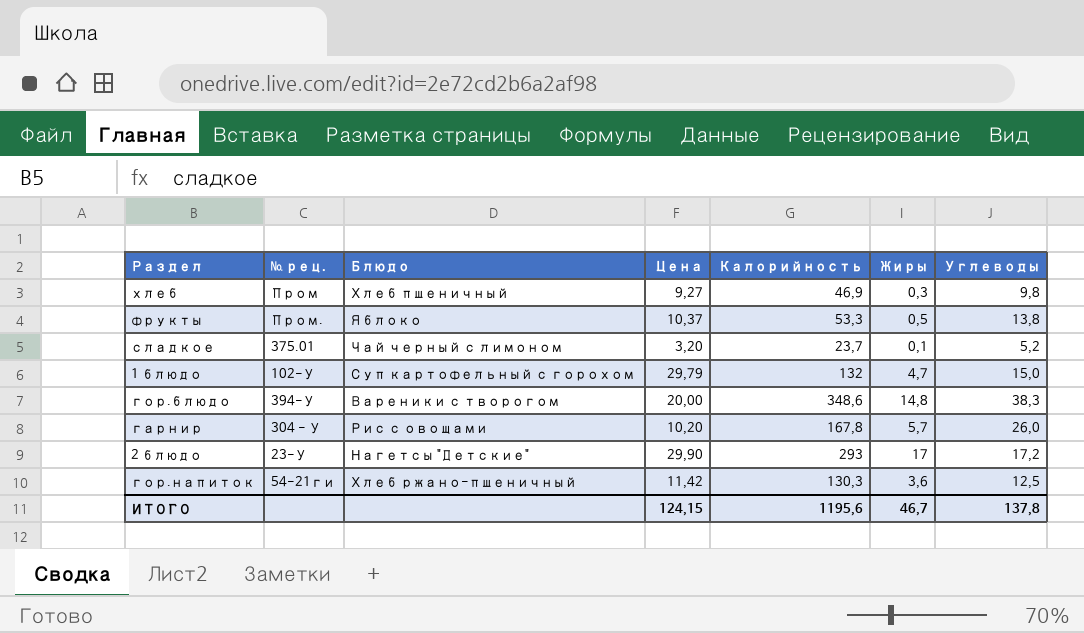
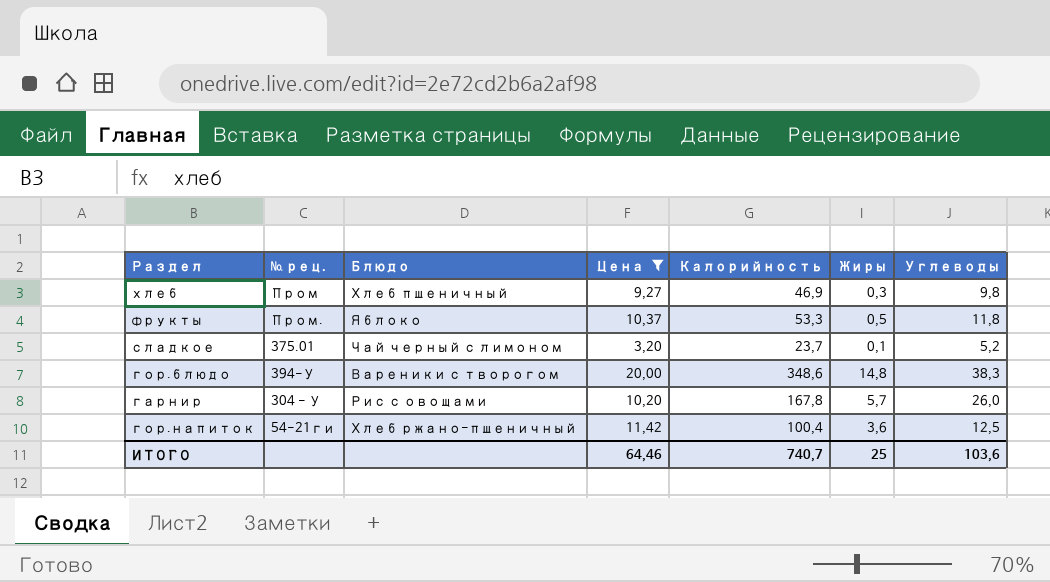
filter: none -> Цена <= 20,00
фрукты | Углеводы: 13,8 -> 11,8
гор.напиток | Калорийность: 130,3 -> 100,4
ИТОГО | Цена: 124,15 -> 64,46
ИТОГО | Калорийность: 1195,6 -> 740,7
ИТОГО | Жиры: 46,7 -> 25
ИТОГО | Углеводы: 137,8 -> 103,6

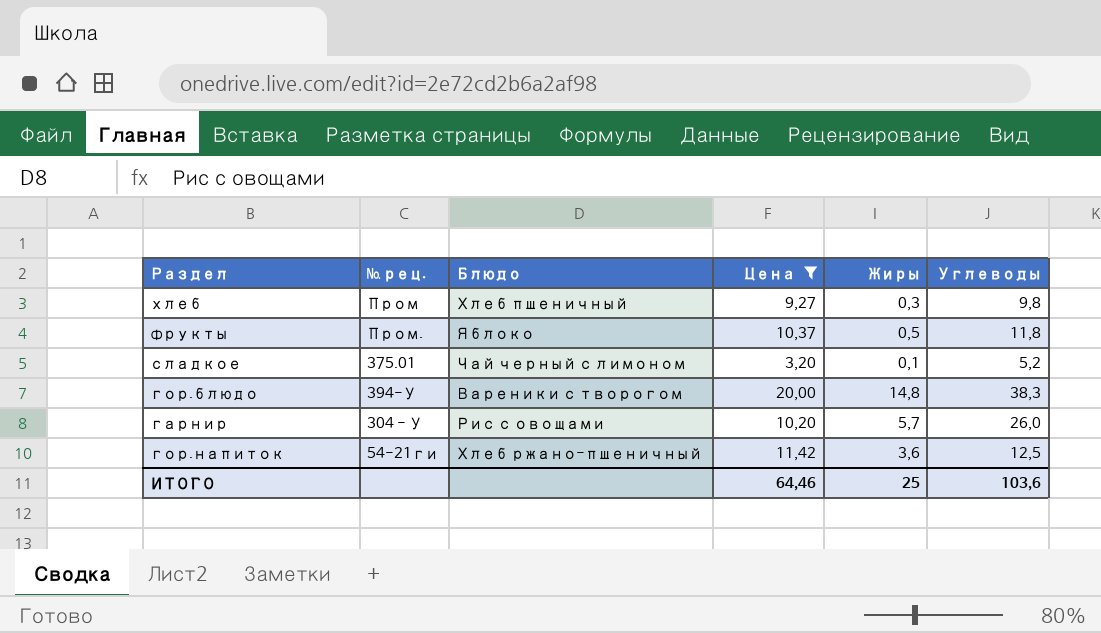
column Калорийность | position: 5 -> none

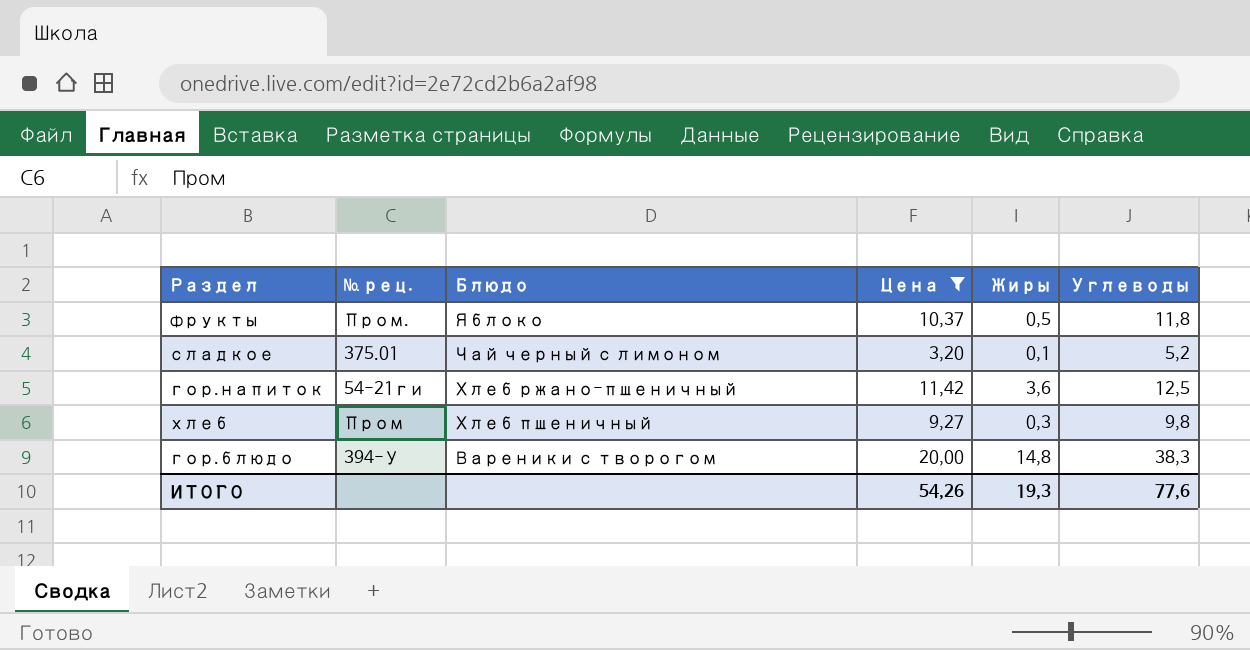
row order: none -> Блюдо descending
row гарнир: 304 - У | Рис с овощами | 10,20 | 5,7 | 26,0 -> none
ИТОГО | Цена: 64,46 -> 54,26
ИТОГО | Жиры: 25 -> 19,3
ИТОГО | Углеводы: 103,6 -> 77,6

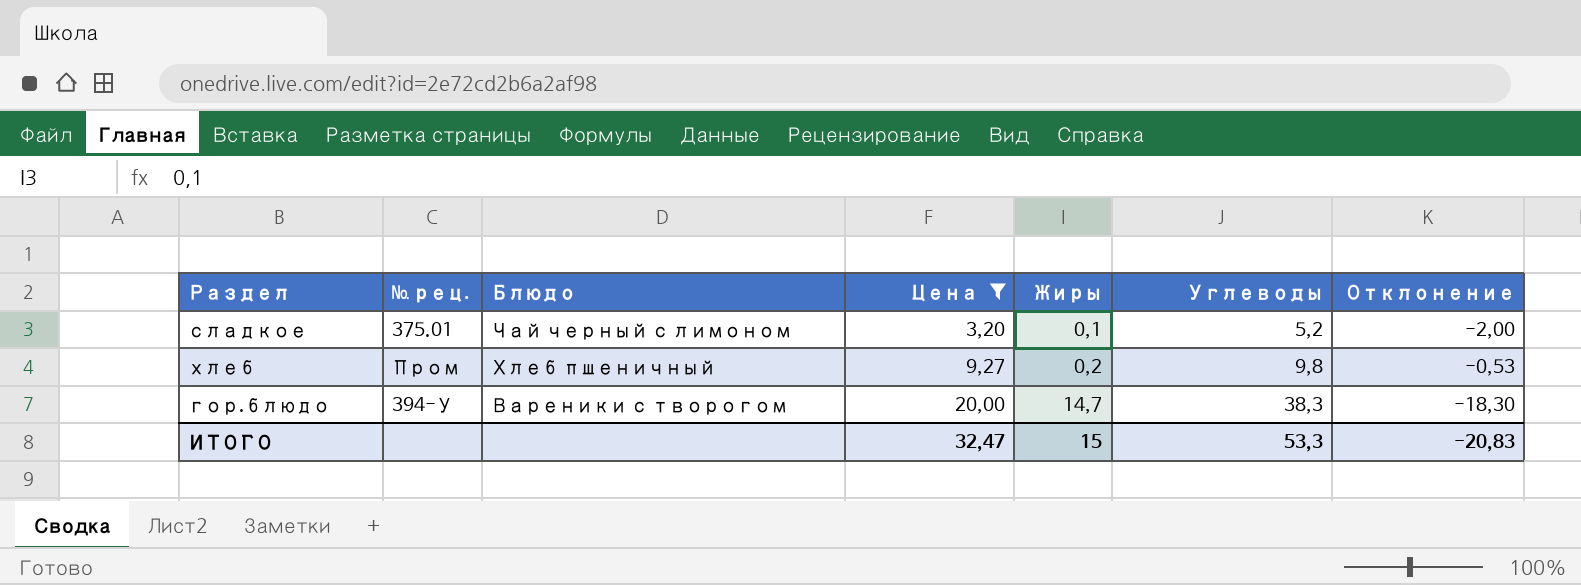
column Отклонение | formula: none -> [Цена] - [Углеводы]
row фрукты: Пром. | Яблоко | 10,37 | 0,5 | 11,8 -> none
row гор.напиток: 54-21ги | Хлеб ржано-пшеничный | 11,42 | 3,6 | 12,5 -> none
хлеб | Жиры: 0,3 -> 0,2
гор.блюдо | Жиры: 14,8 -> 14,7
ИТОГО | Цена: 54,26 -> 32,47
ИТОГО | Жиры: 19,3 -> 15
ИТОГО | Углеводы: 77,6 -> 53,3

